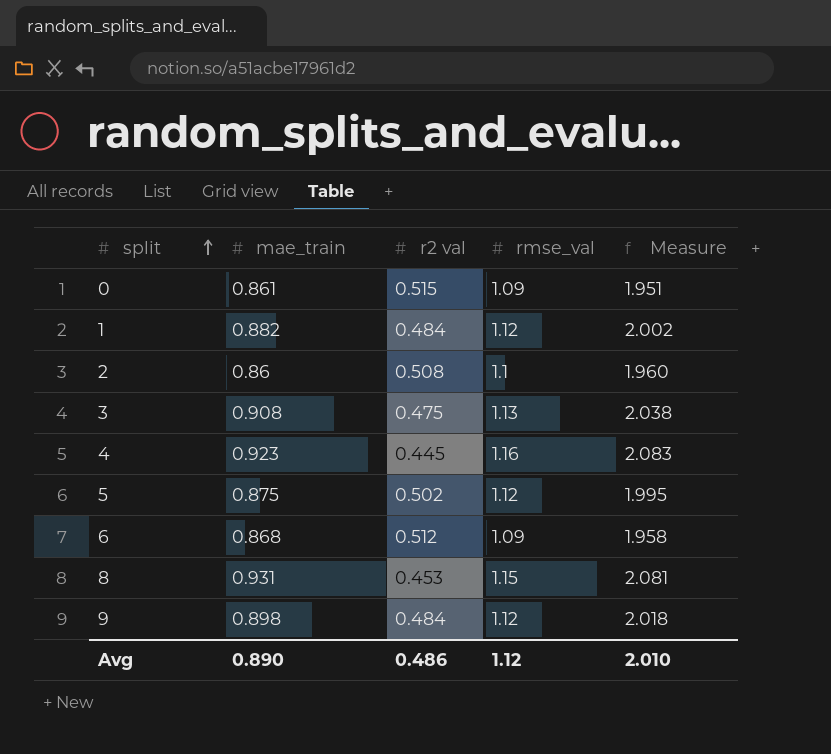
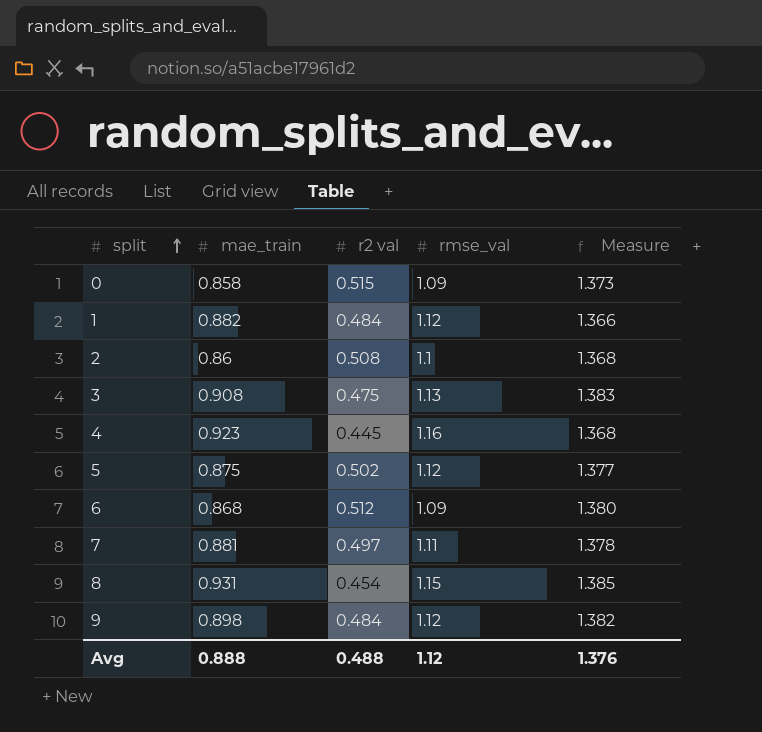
column Measure | formula: [mae_train] + [rmse_val] -> [mae_train] + [r2 val]
0 | mae_train: 0.861 -> 0.858
row 7: none -> 0.881 | 0.497 | 1.11 | 1.378
8 | r2 val: 0.453 -> 0.454
Avg | mae_train: 0.890 -> 0.888
Avg | r2 val: 0.486 -> 0.488
Avg | Measure: 2.010 -> 1.376

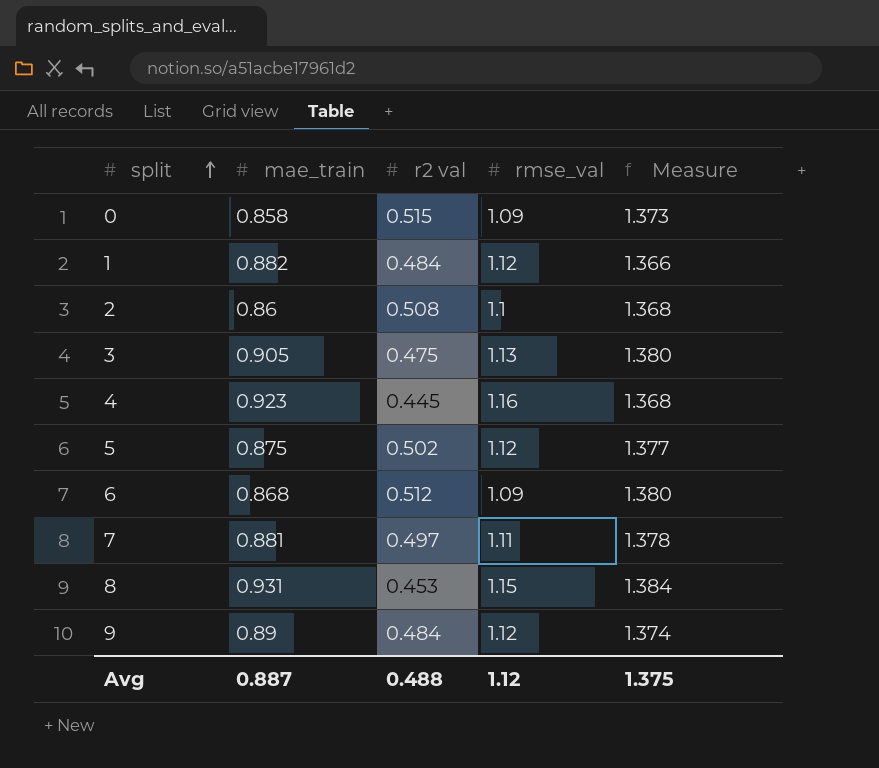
3 | mae_train: 0.908 -> 0.905
3 | Measure: 1.383 -> 1.380
8 | r2 val: 0.454 -> 0.453
8 | Measure: 1.385 -> 1.384
9 | mae_train: 0.898 -> 0.89
9 | Measure: 1.382 -> 1.374
Avg | mae_train: 0.888 -> 0.887
Avg | Measure: 1.376 -> 1.375

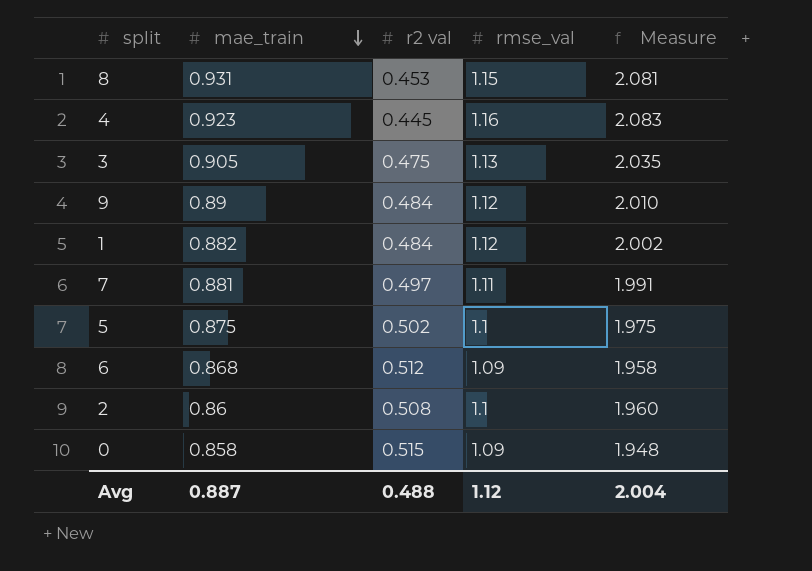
row order: split ascending -> mae_train descending
column Measure | formula: [mae_train] + [r2 val] -> [mae_train] + [rmse_val]
5 | rmse_val: 1.12 -> 1.1
Avg | Measure: 1.375 -> 2.004

